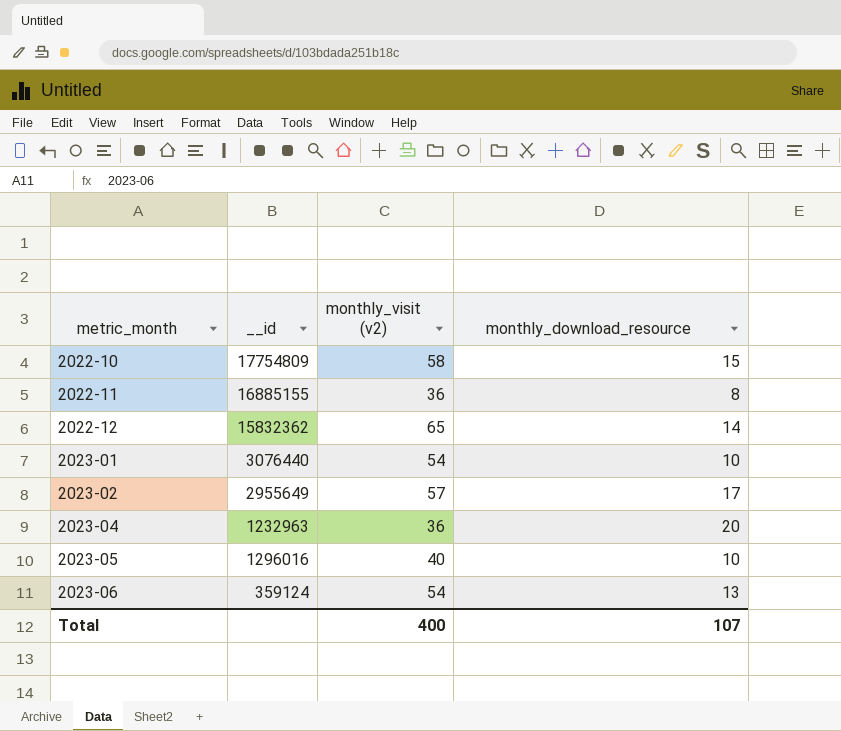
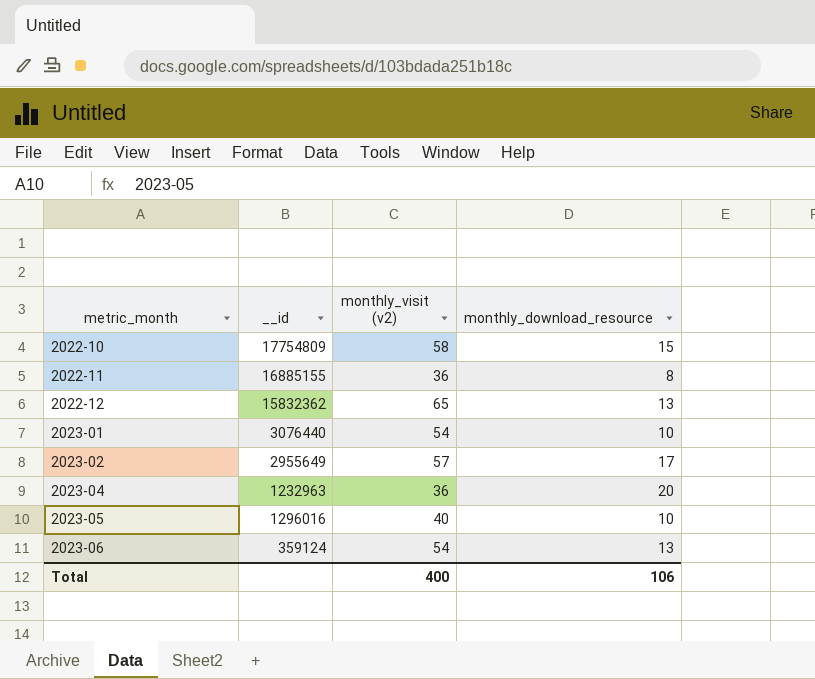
2022-12 | monthly_download_resource: 14 -> 13
Total | monthly_download_resource: 107 -> 106

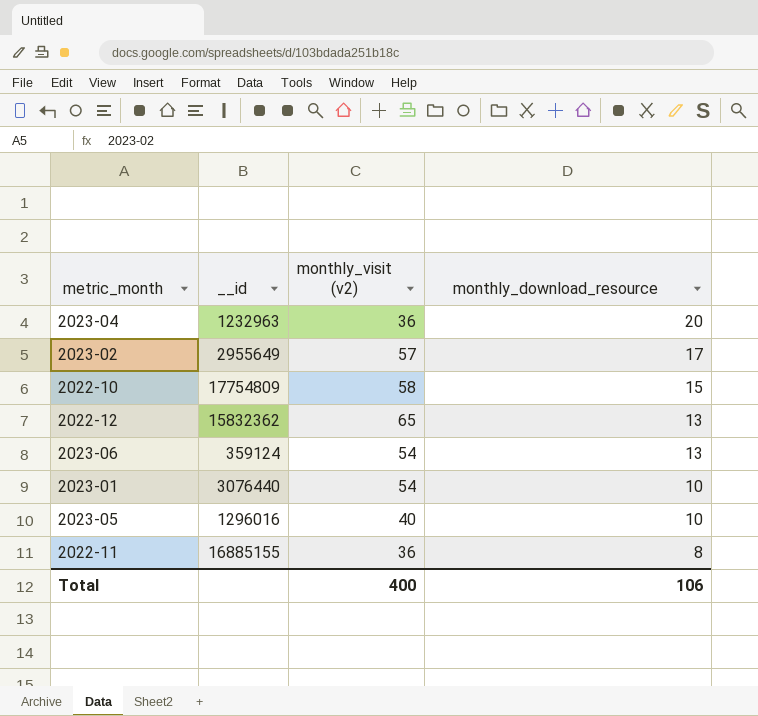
row order: metric_month ascending -> monthly_download_resource descending

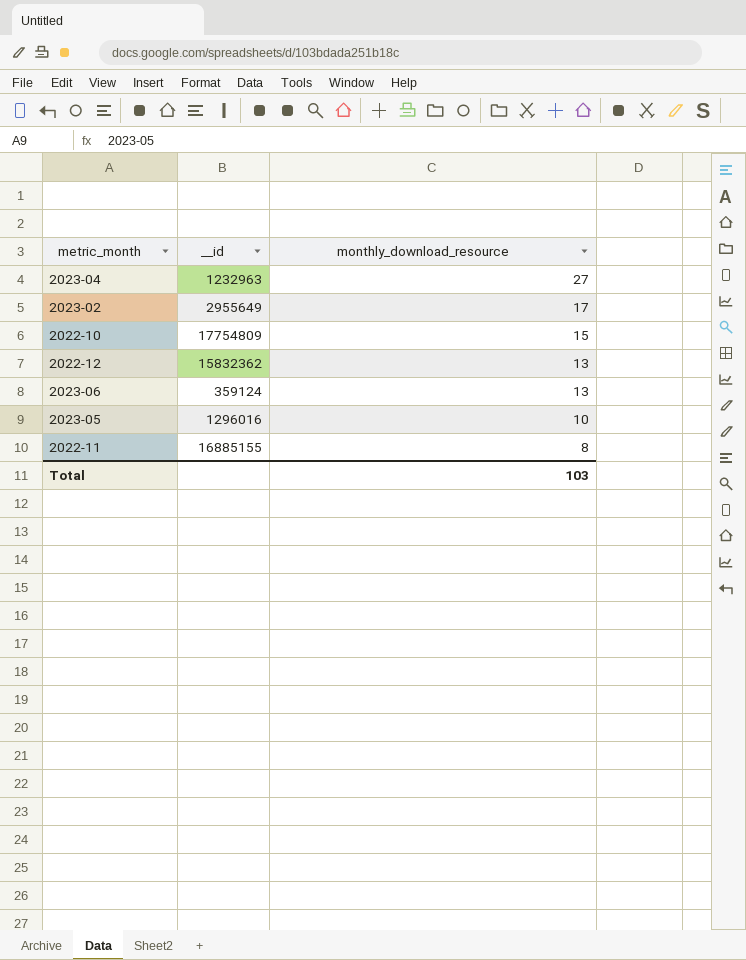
column monthly_visit (v2) | position: 3 -> none
row 2023-01: 3076440 | 54 | 10 -> none
2023-04 | monthly_download_resource: 20 -> 27
Total | monthly_download_resource: 106 -> 103

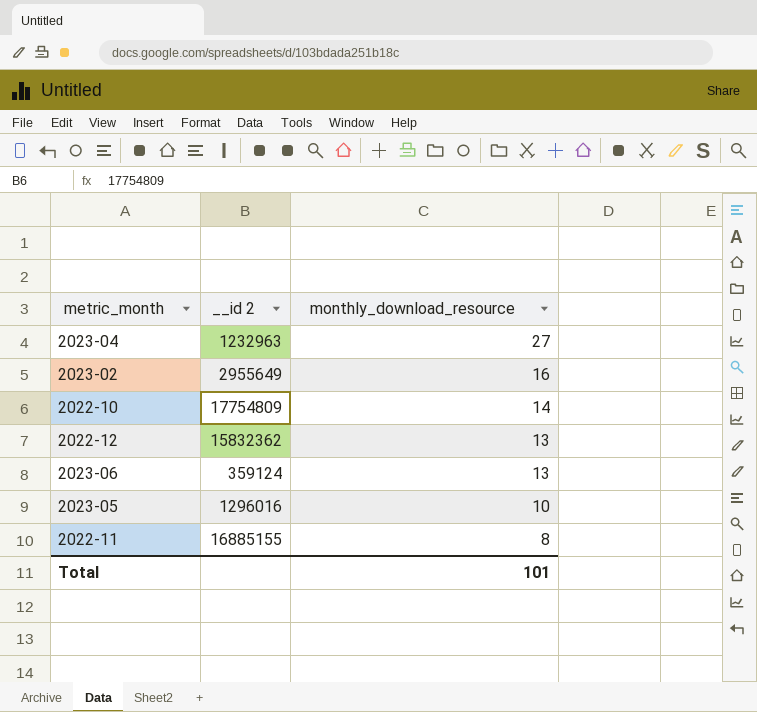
column name: __id -> __id 2
2023-02 | monthly_download_resource: 17 -> 16
2022-10 | monthly_download_resource: 15 -> 14
Total | monthly_download_resource: 103 -> 101

